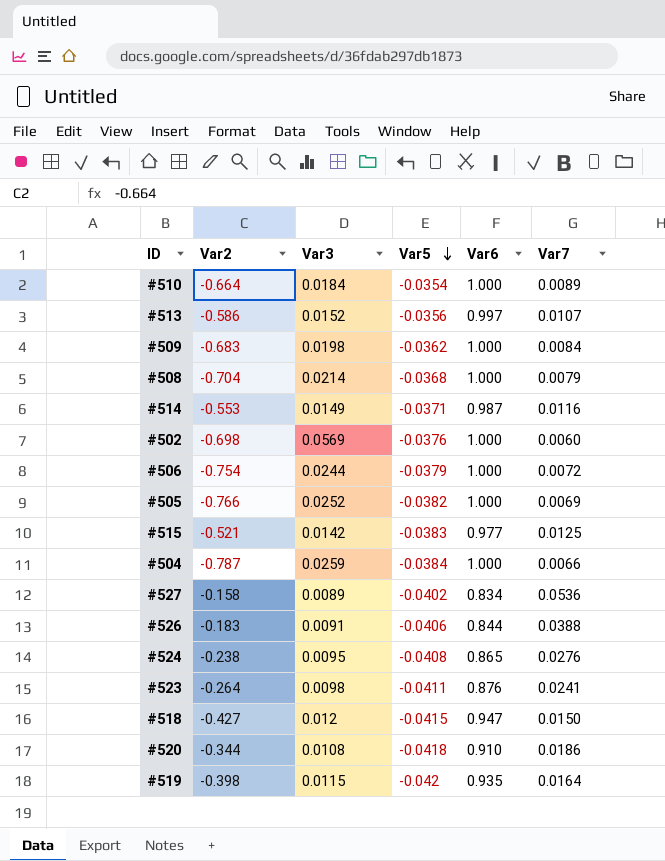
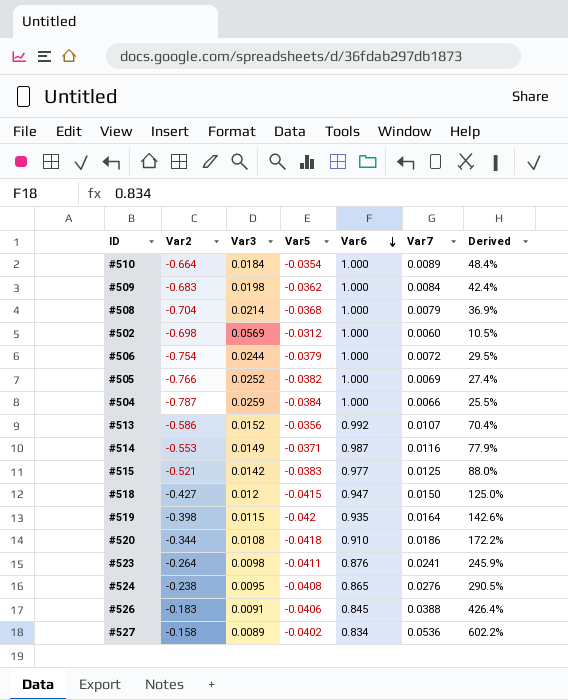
row order: Var5 descending -> Var6 descending
column Derived | formula: none -> [Var7] / [Var3]
#502 | Var5: -0.0376 -> -0.0312
#513 | Var6: 0.997 -> 0.992
#526 | Var6: 0.844 -> 0.845

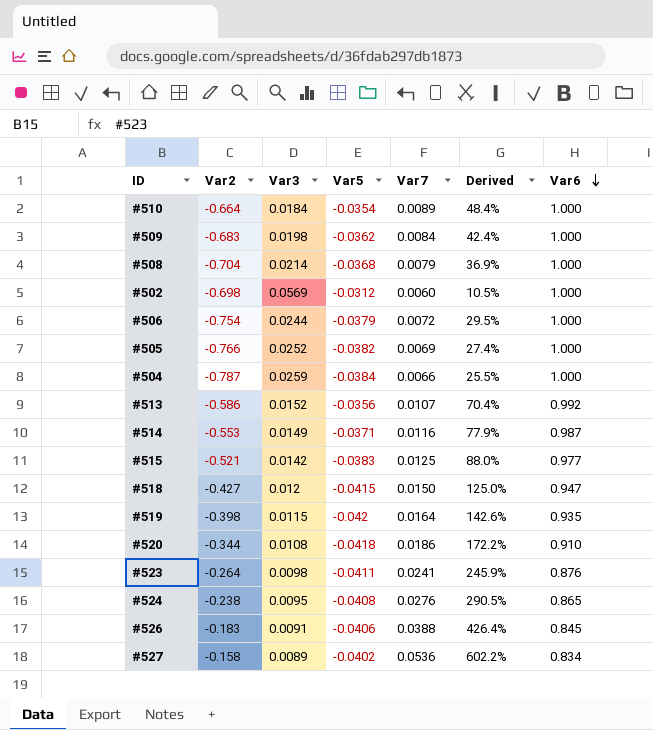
column Var6 | position: 5 -> 7

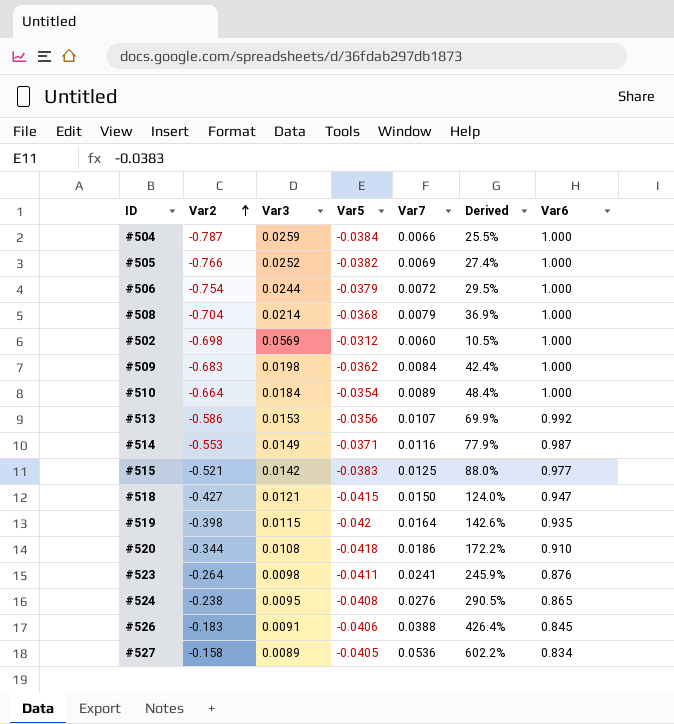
row order: Var6 descending -> Var2 ascending
#513 | Var3: 0.0152 -> 0.0153
#513 | Derived: 70.4% -> 69.9%
#518 | Var3: 0.012 -> 0.0121
#518 | Derived: 125.0% -> 124.0%
#527 | Var5: -0.0402 -> -0.0405

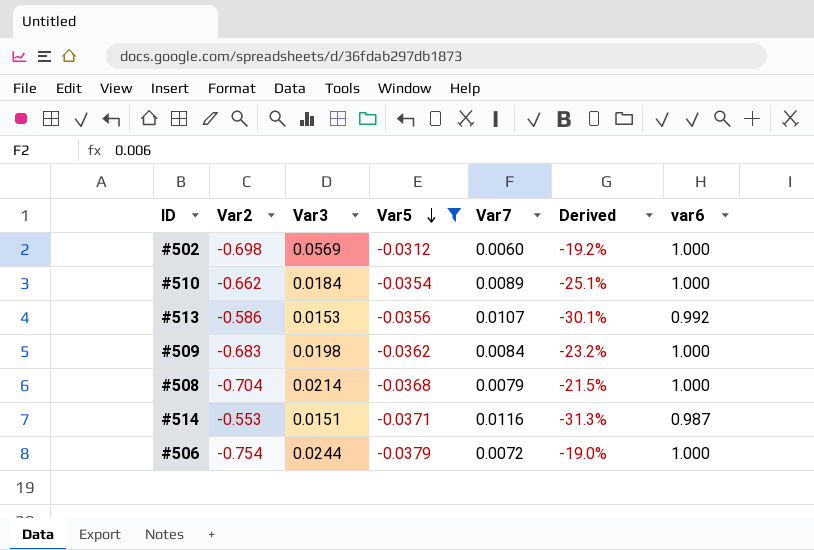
filter: none -> Var5 >= -0.0379
row order: Var2 ascending -> Var5 descending
column Derived | formula: [Var7] / [Var3] -> [Var7] / [Var5]
column name: Var6 -> var6
#510 | Var2: -0.664 -> -0.662
#514 | Var3: 0.0149 -> 0.0151

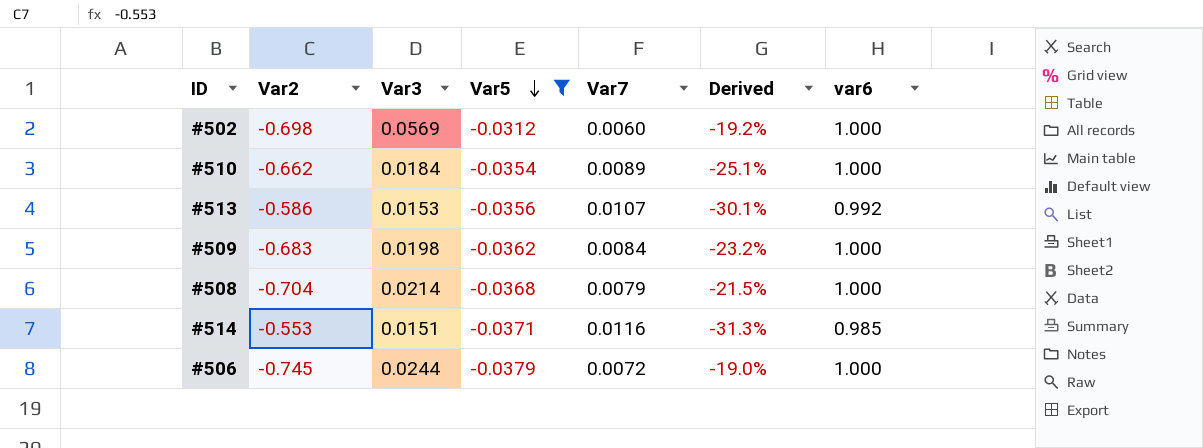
#514 | var6: 0.987 -> 0.985
#506 | Var2: -0.754 -> -0.745

